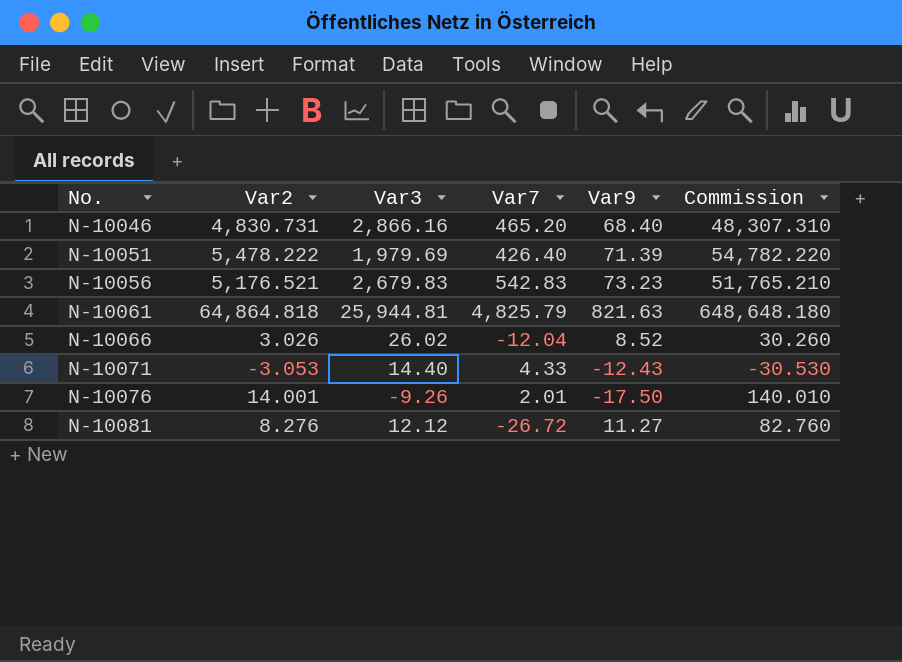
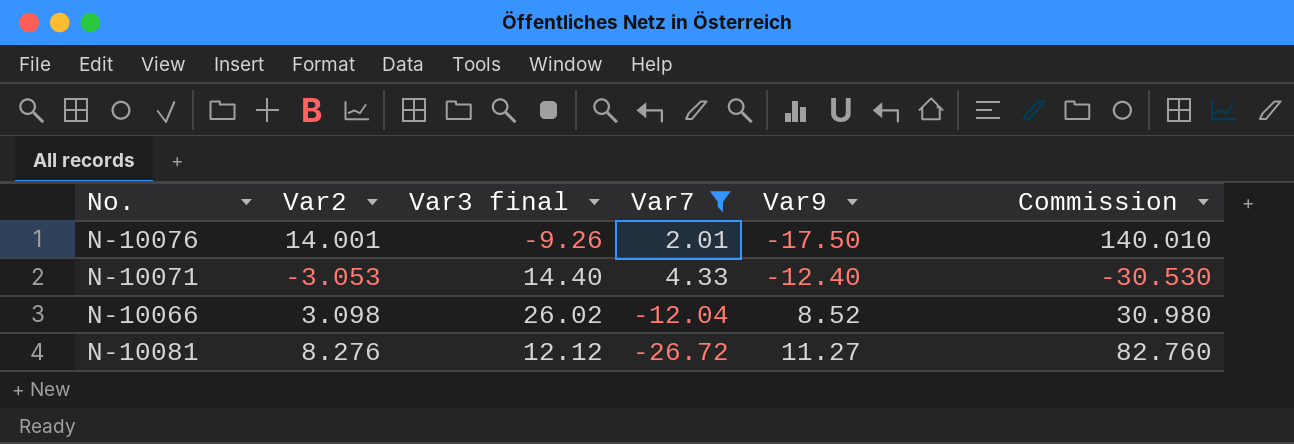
filter: none -> Var7 <= 4.33
row order: No. ascending -> Var9 ascending
column name: Var3 -> Var3 final
N-10071 | Var9: -12.43 -> -12.40
N-10066 | Var2: 3.026 -> 3.098
N-10066 | Commission: 30.260 -> 30.980

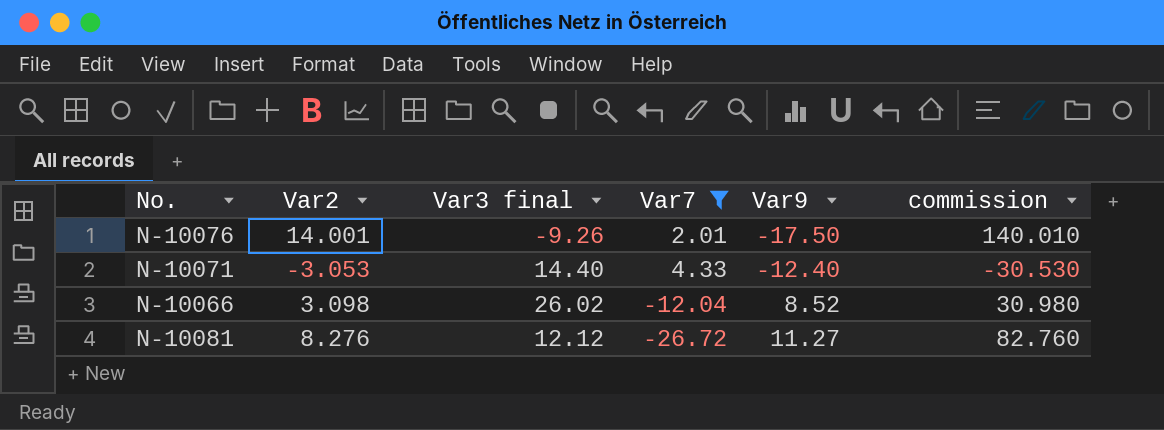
column name: Commission -> commission

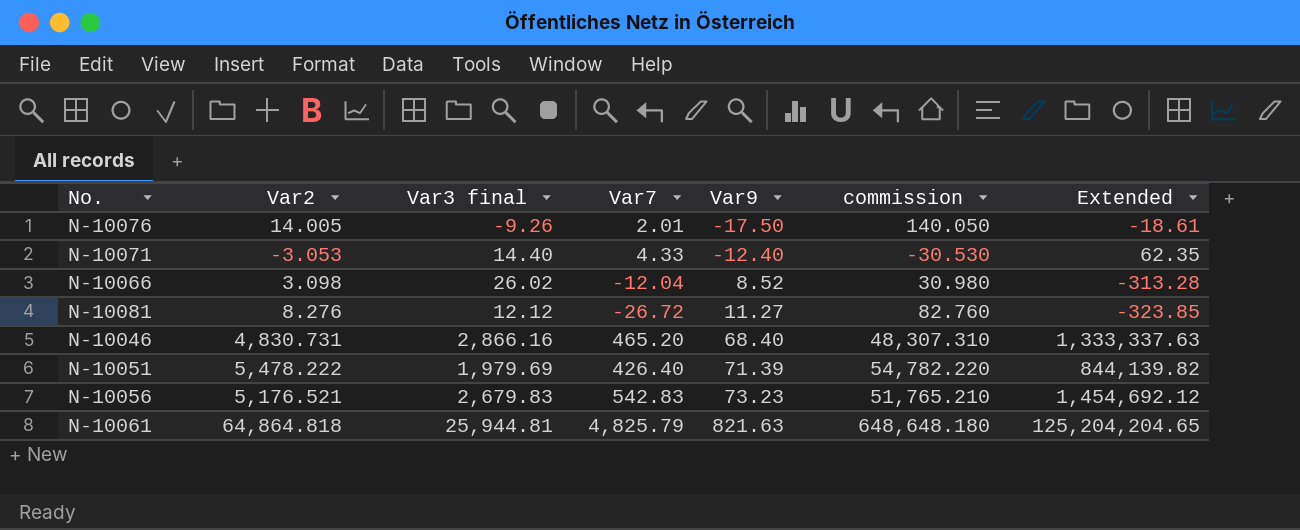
filter: Var7 <= 4.33 -> none
column Extended | formula: none -> [Var3 final] * [Var7]
N-10076 | Var2: 14.001 -> 14.005
N-10076 | commission: 140.010 -> 140.050

